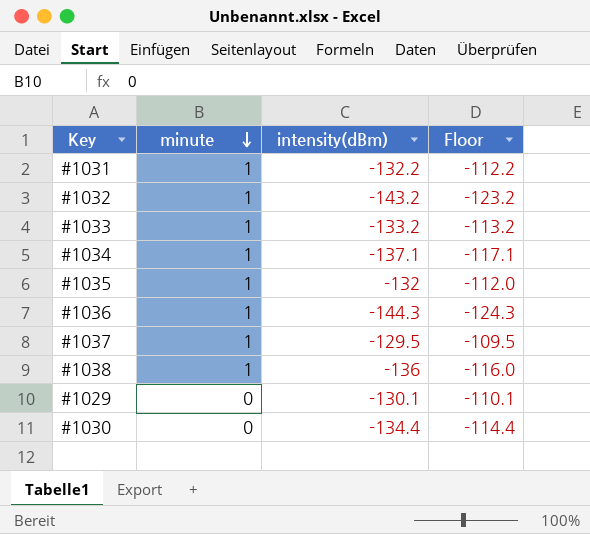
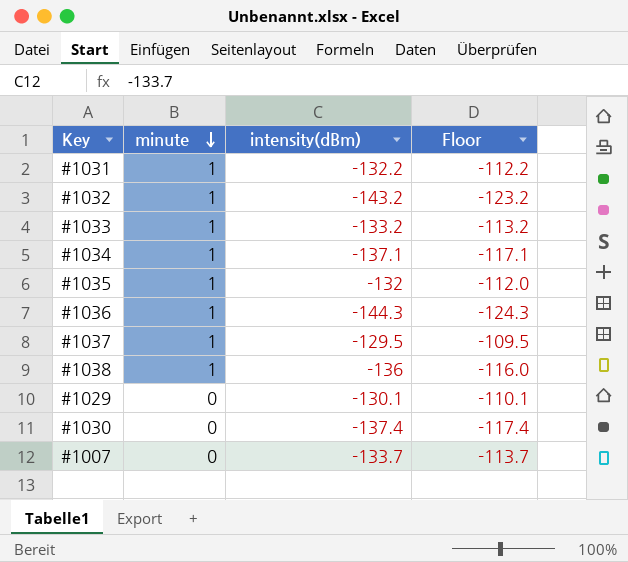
#1030 | intensity(dBm): -134.4 -> -137.4
#1030 | Floor: -114.4 -> -117.4
row #1007: none -> 0 | -133.7 | -113.7

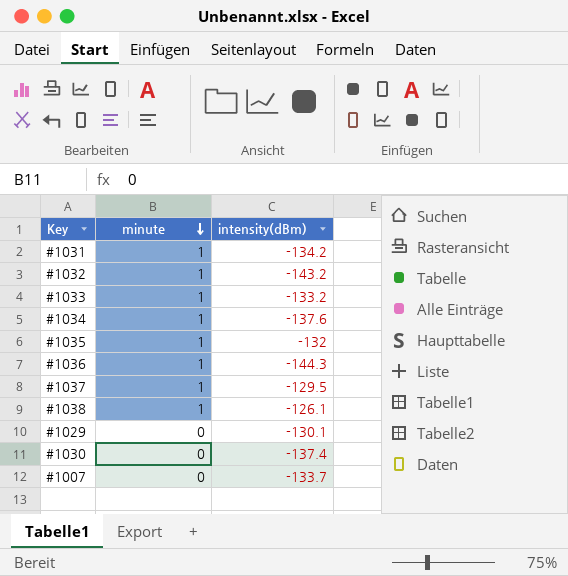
column Floor | formula: [intensity(dBm)] + 20 -> none
#1031 | intensity(dBm): -132.2 -> -134.2
#1034 | intensity(dBm): -137.1 -> -137.6
#1038 | intensity(dBm): -136 -> -126.1

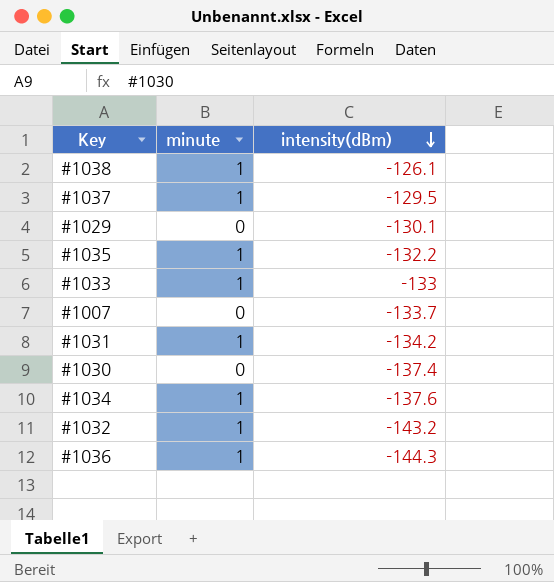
row order: minute descending -> intensity(dBm) descending
#1035 | intensity(dBm): -132 -> -132.2
#1033 | intensity(dBm): -133.2 -> -133

